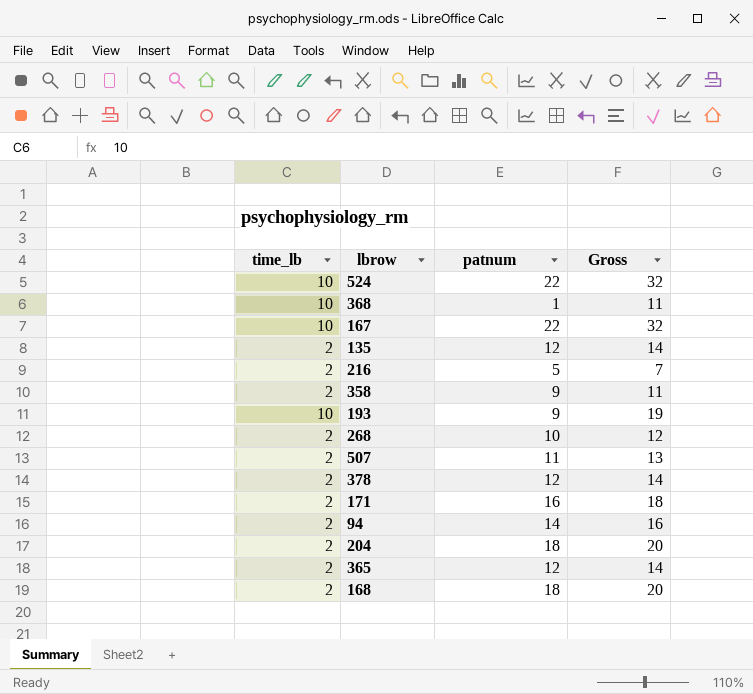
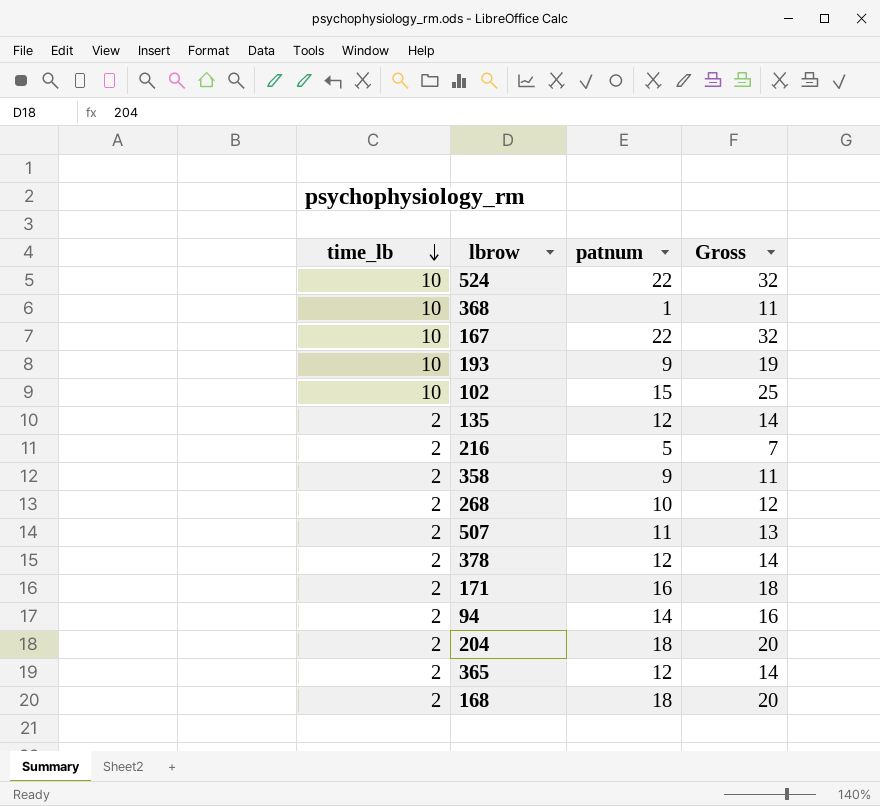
row order: none -> time_lb descending
row 102: none -> 10 | 15 | 25

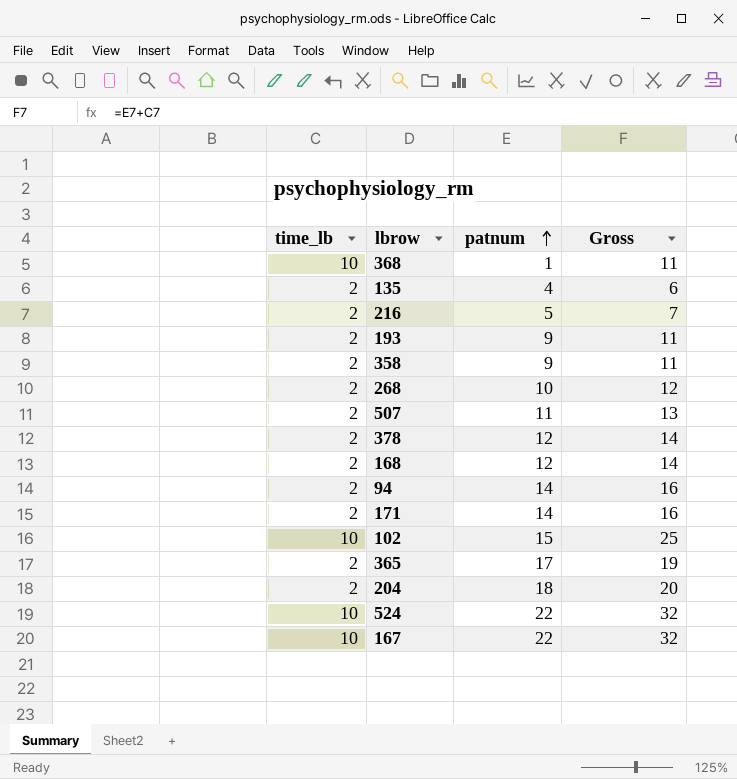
row order: time_lb descending -> patnum ascending
135 | patnum: 12 -> 4
135 | Gross: 14 -> 6
193 | time_lb: 10 -> 2
193 | Gross: 19 -> 11
168 | patnum: 18 -> 12
168 | Gross: 20 -> 14
171 | patnum: 16 -> 14
171 | Gross: 18 -> 16
365 | patnum: 12 -> 17
365 | Gross: 14 -> 19

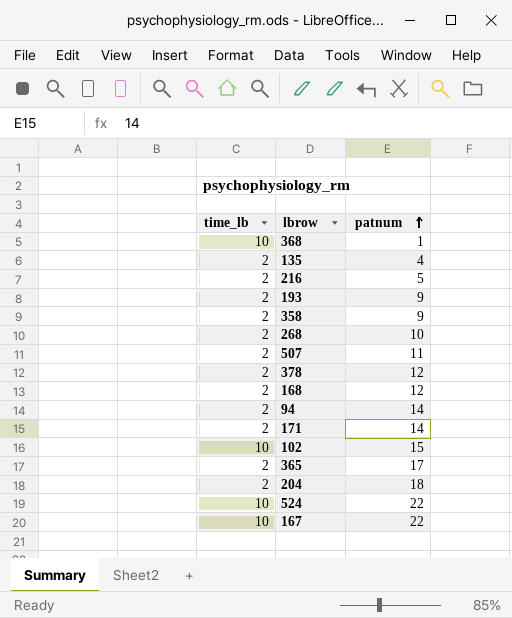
column Gross | formula: [time_lb] + [patnum] -> none

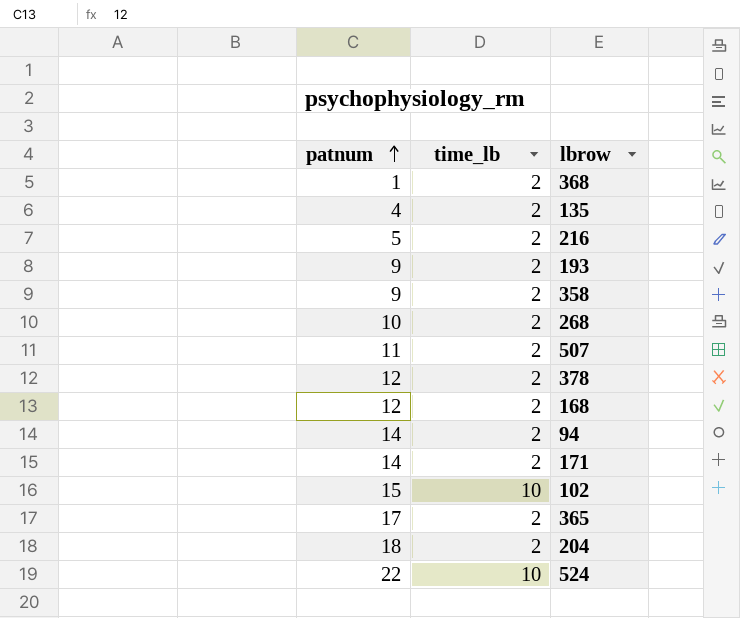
column patnum | position: 3 -> 1
row 167: 10 | 22 -> none
368 | time_lb: 10 -> 2

